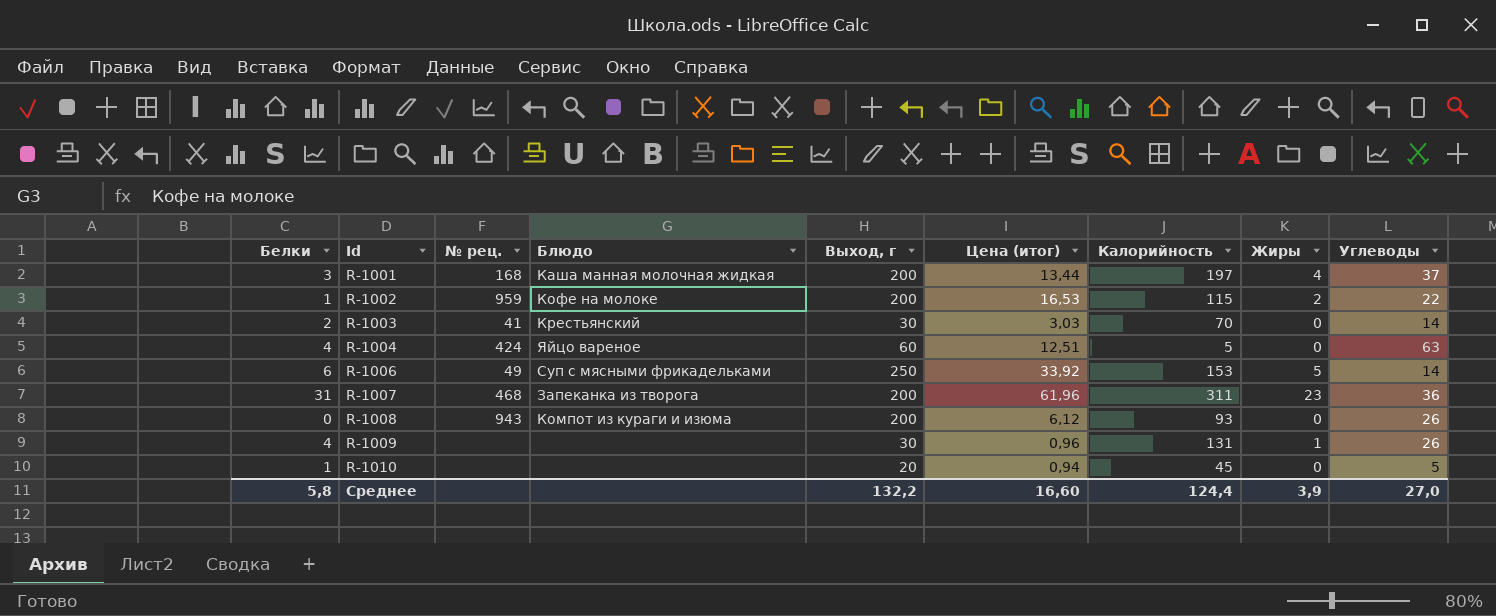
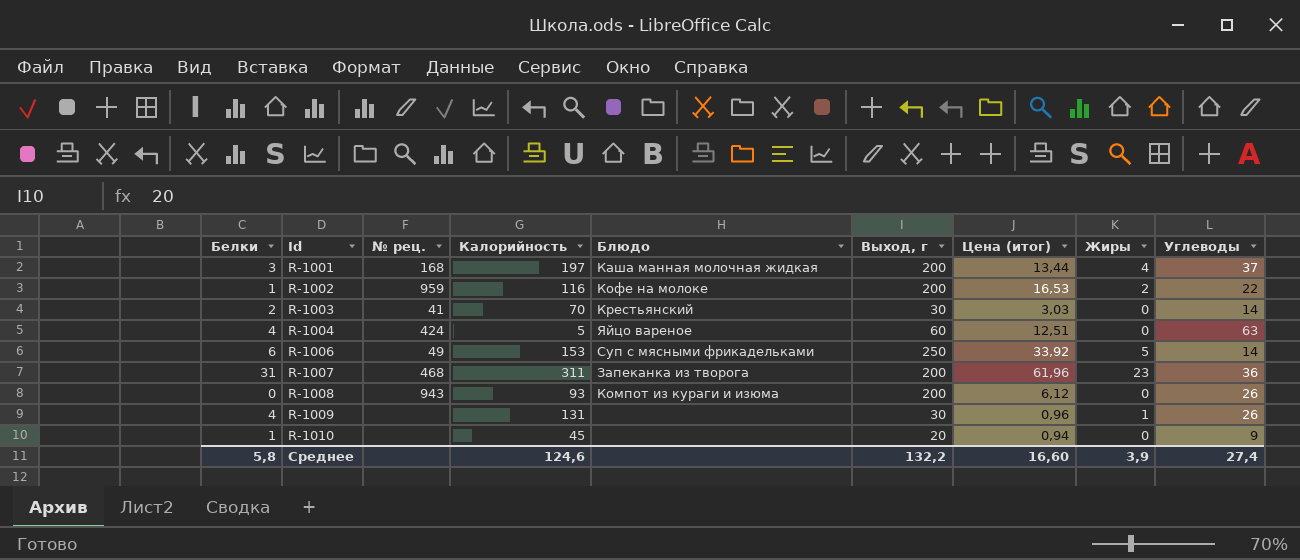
column Калорийность | position: 7 -> 4
R-1002 | Калорийность: 115 -> 116
R-1010 | Углеводы: 5 -> 9
Среднее | Калорийность: 124,4 -> 124,6
Среднее | Углеводы: 27,0 -> 27,4

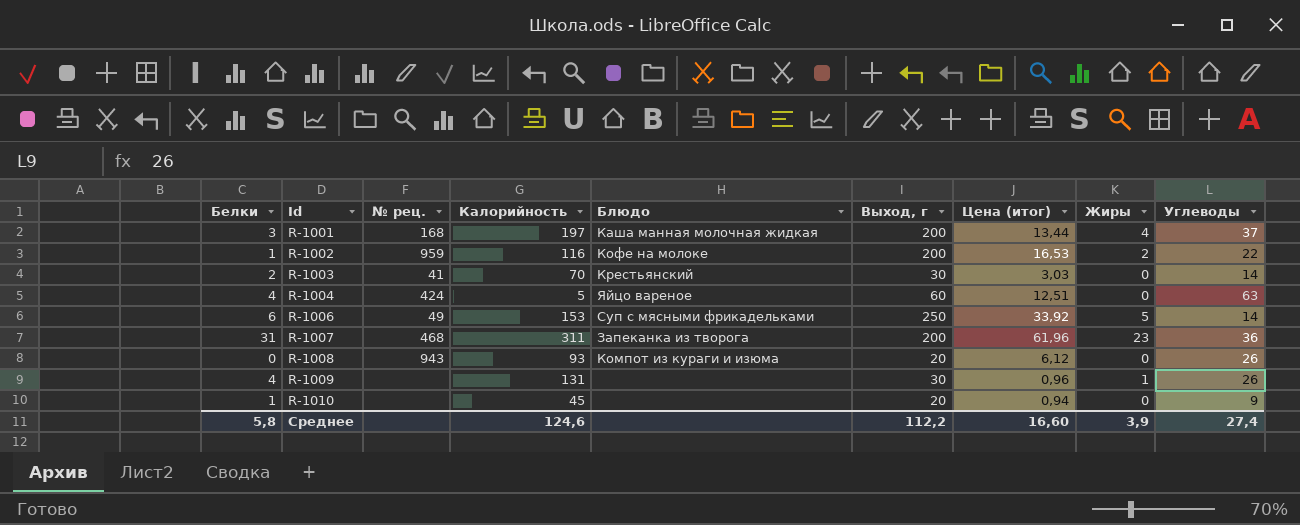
R-1008 | Выход, г: 200 -> 20
Среднее | Выход, г: 132,2 -> 112,2

